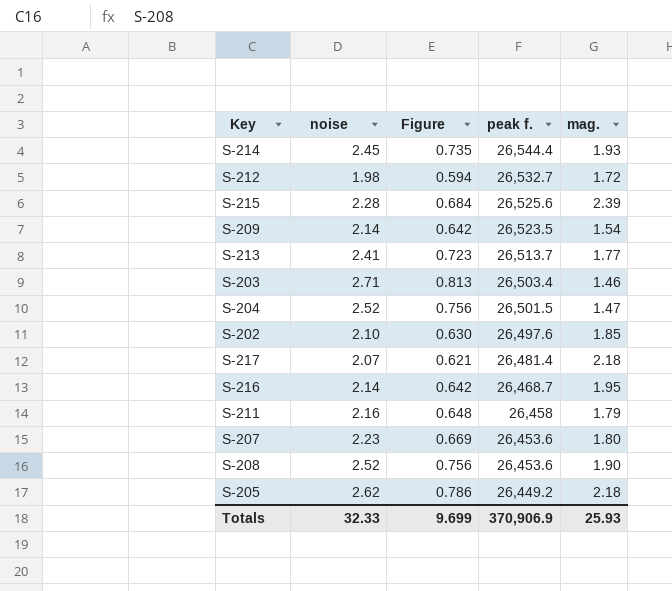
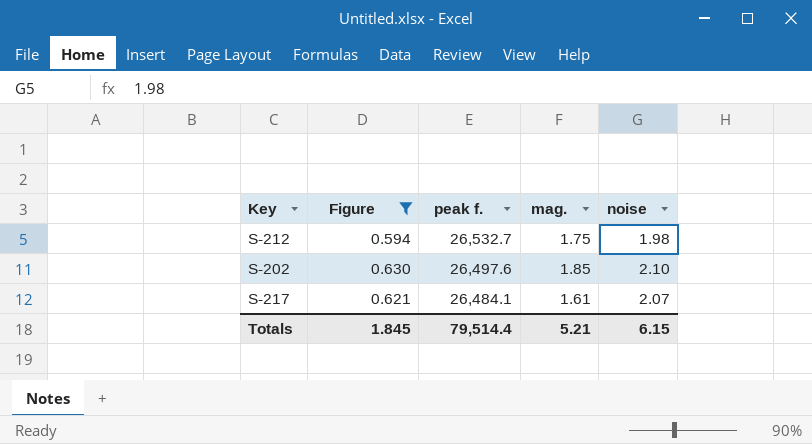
filter: none -> Figure <= 0.630
column noise | position: 2 -> 5
S-212 | mag.: 1.72 -> 1.75
S-217 | peak f.: 26,481.4 -> 26,484.1
S-217 | mag.: 2.18 -> 1.61
Totals | Figure: 9.699 -> 1.845
Totals | peak f.: 370,906.9 -> 79,514.4
Totals | mag.: 25.93 -> 5.21
Totals | noise: 32.33 -> 6.15

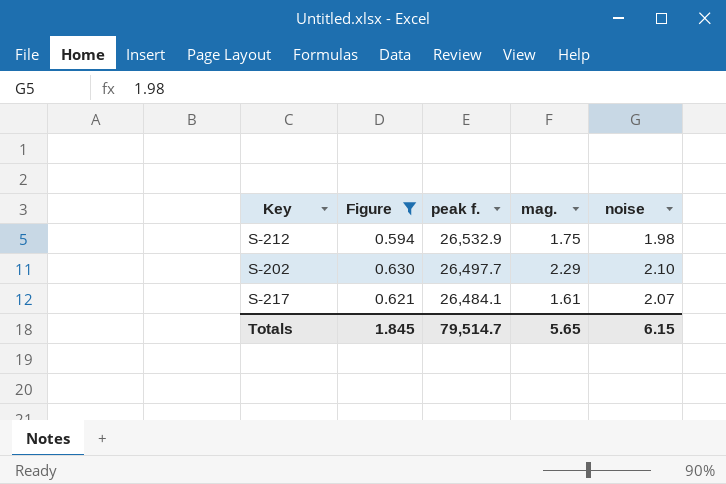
S-212 | peak f.: 26,532.7 -> 26,532.9
S-202 | peak f.: 26,497.6 -> 26,497.7
S-202 | mag.: 1.85 -> 2.29
Totals | peak f.: 79,514.4 -> 79,514.7
Totals | mag.: 5.21 -> 5.65

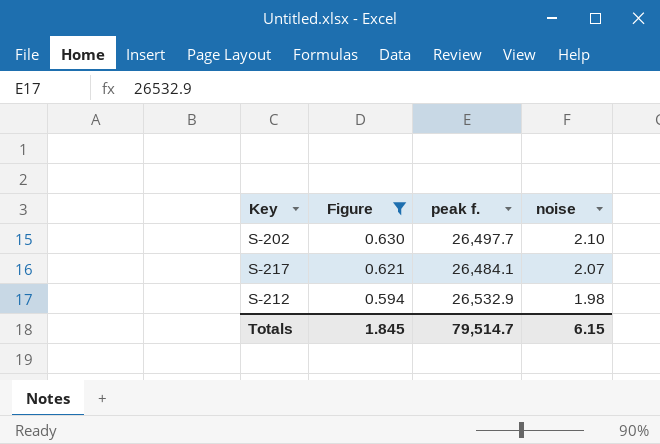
row order: peak f. descending -> Figure descending
column mag. | position: 4 -> none

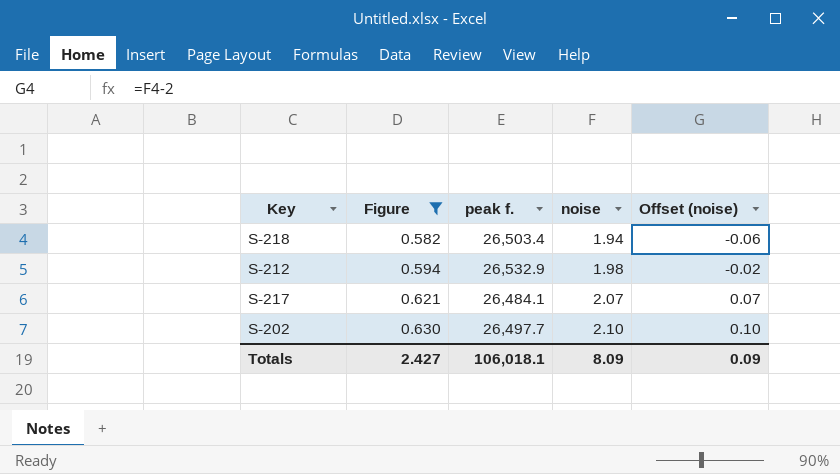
row order: Figure descending -> Figure ascending
column Offset (noise) | formula: none -> [noise] - 2
row S-218: none -> 0.582 | 26,503.4 | 1.94 | -0.06
Totals | Figure: 1.845 -> 2.427
Totals | peak f.: 79,514.7 -> 106,018.1
Totals | noise: 6.15 -> 8.09

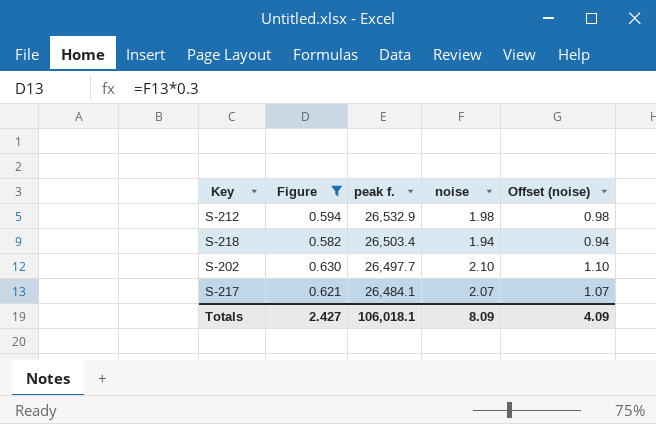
row order: Figure ascending -> peak f. descending
column Offset (noise) | formula: [noise] - 2 -> [noise] - 1
Totals | Offset (noise): 0.09 -> 4.09

